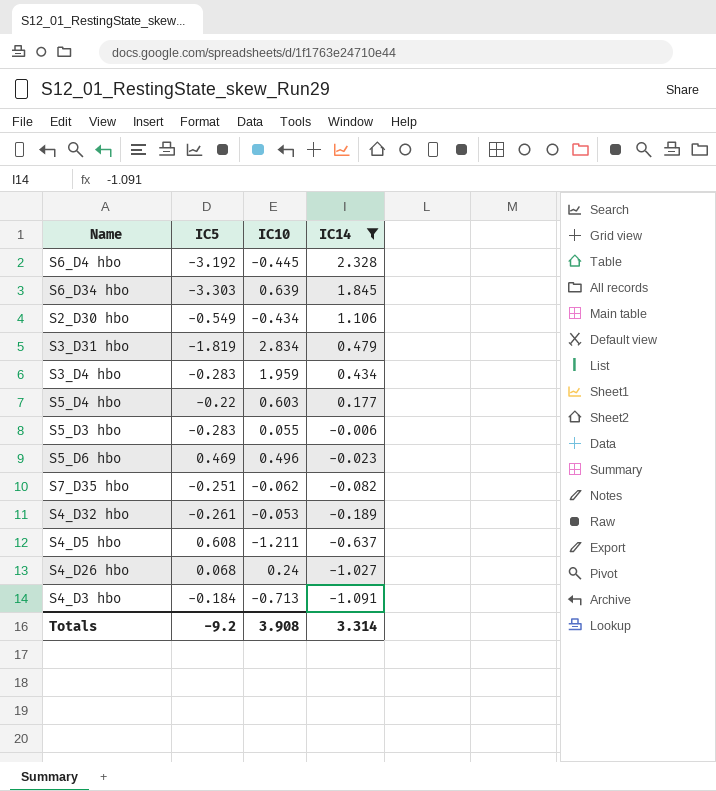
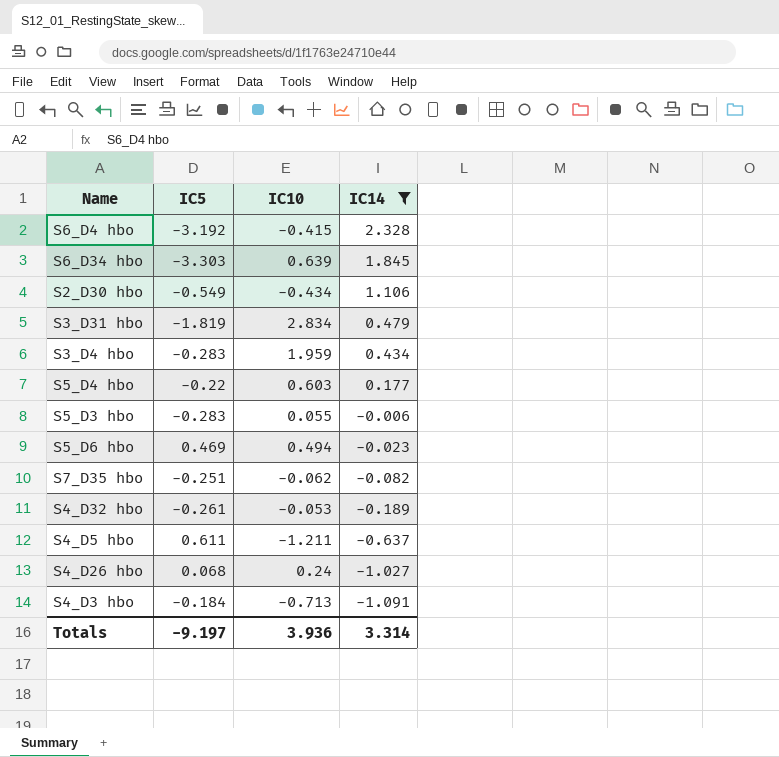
S6_D4 hbo | IC10: -0.445 -> -0.415
S5_D6 hbo | IC10: 0.496 -> 0.494
S4_D5 hbo | IC5: 0.608 -> 0.611
Totals | IC5: -9.2 -> -9.197
Totals | IC10: 3.908 -> 3.936

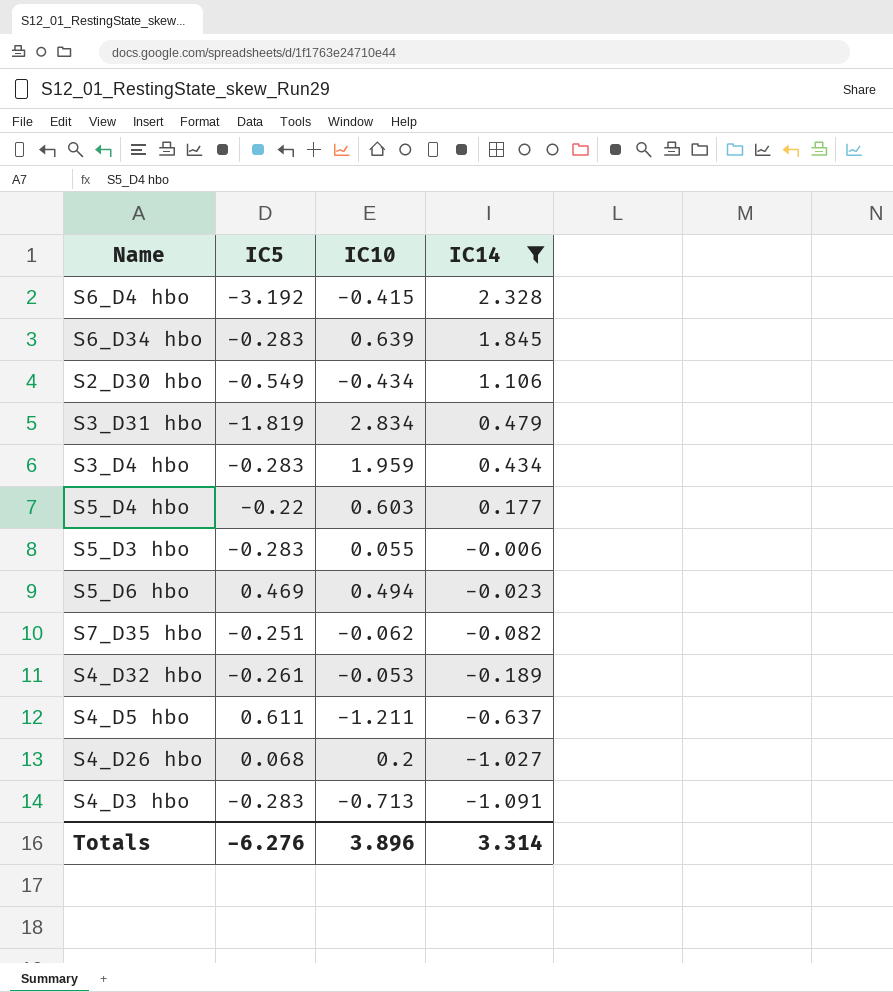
S6_D34 hbo | IC5: -3.303 -> -0.283
S4_D26 hbo | IC10: 0.24 -> 0.2
S4_D3 hbo | IC5: -0.184 -> -0.283
Totals | IC5: -9.197 -> -6.276
Totals | IC10: 3.936 -> 3.896

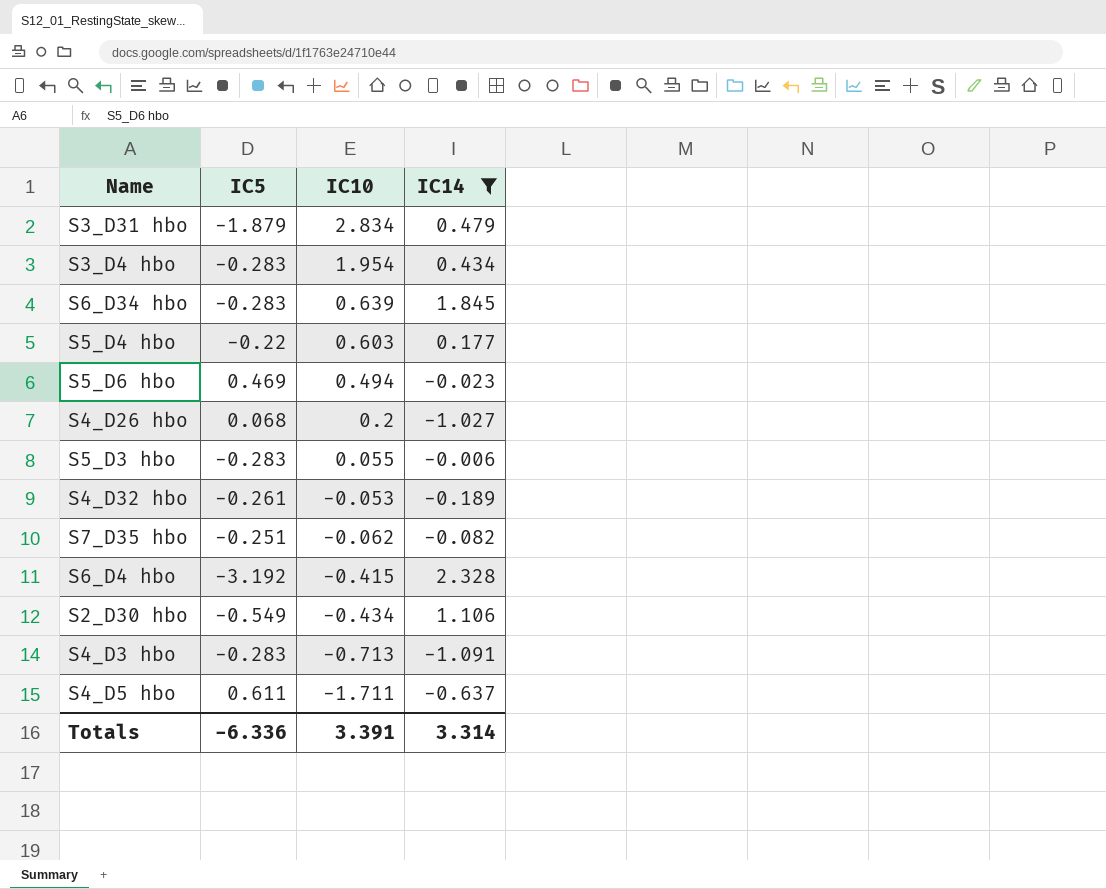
row order: IC14 descending -> IC10 descending
S3_D31 hbo | IC5: -1.819 -> -1.879
S3_D4 hbo | IC10: 1.959 -> 1.954
S4_D5 hbo | IC10: -1.211 -> -1.711
Totals | IC5: -6.276 -> -6.336
Totals | IC10: 3.896 -> 3.391

